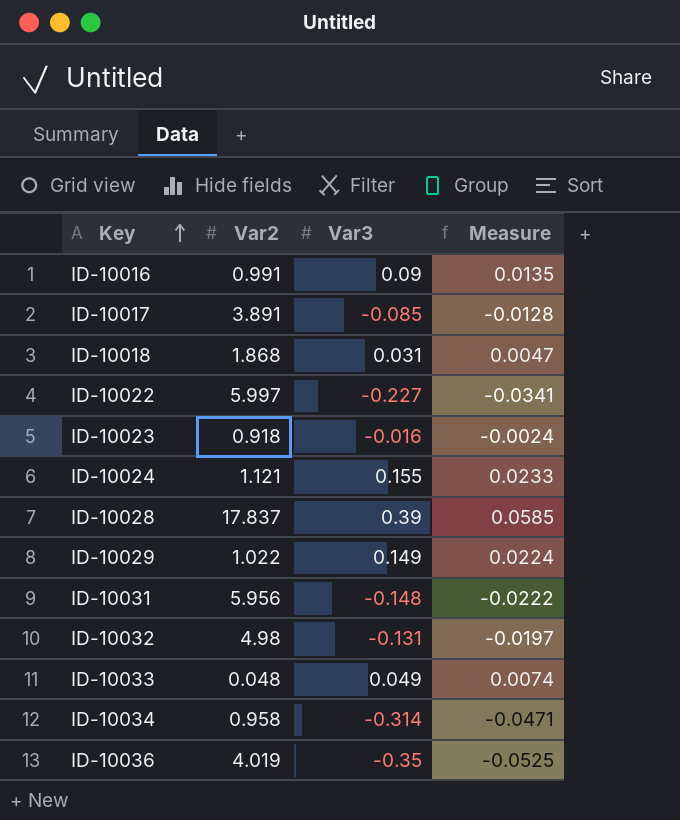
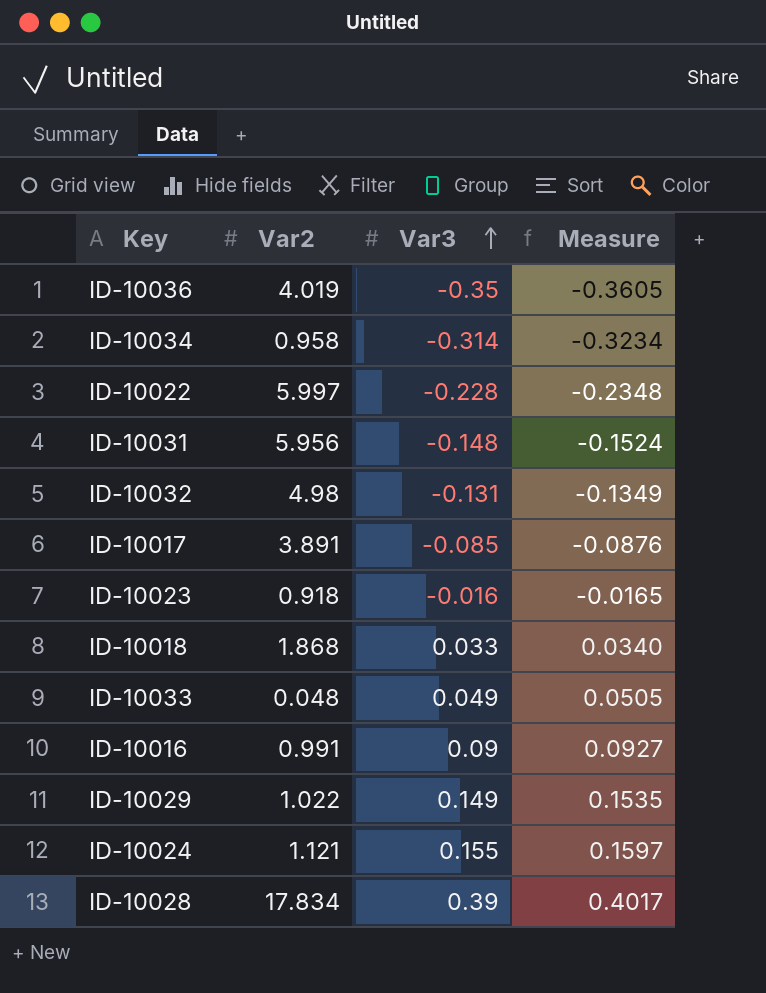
row order: Key ascending -> Var3 ascending
column Measure | formula: [Var3] * 0.15 -> [Var3] * 1.03
ID-10022 | Var3: -0.227 -> -0.228
ID-10018 | Var3: 0.031 -> 0.033
ID-10028 | Var2: 17.837 -> 17.834

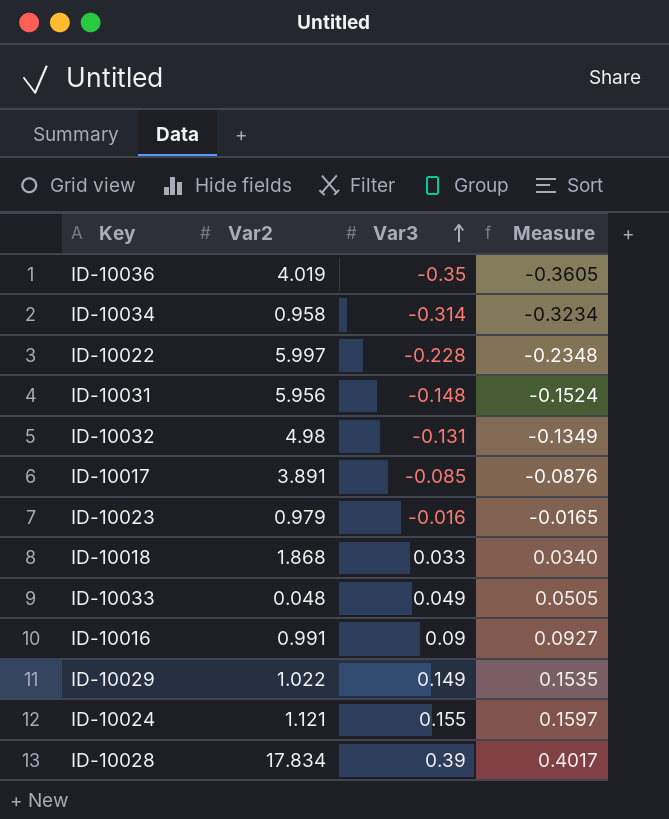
ID-10023 | Var2: 0.918 -> 0.979

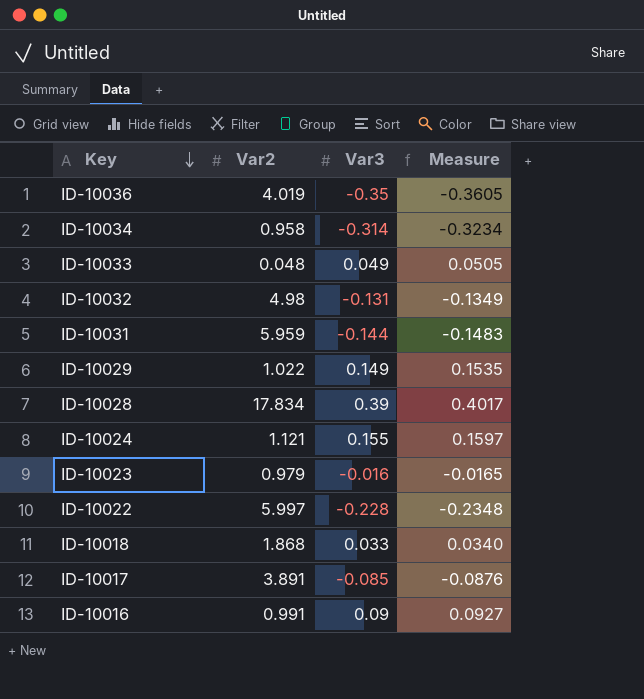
row order: Var3 ascending -> Key descending
ID-10031 | Var2: 5.956 -> 5.959
ID-10031 | Var3: -0.148 -> -0.144
ID-10031 | Measure: -0.1524 -> -0.1483

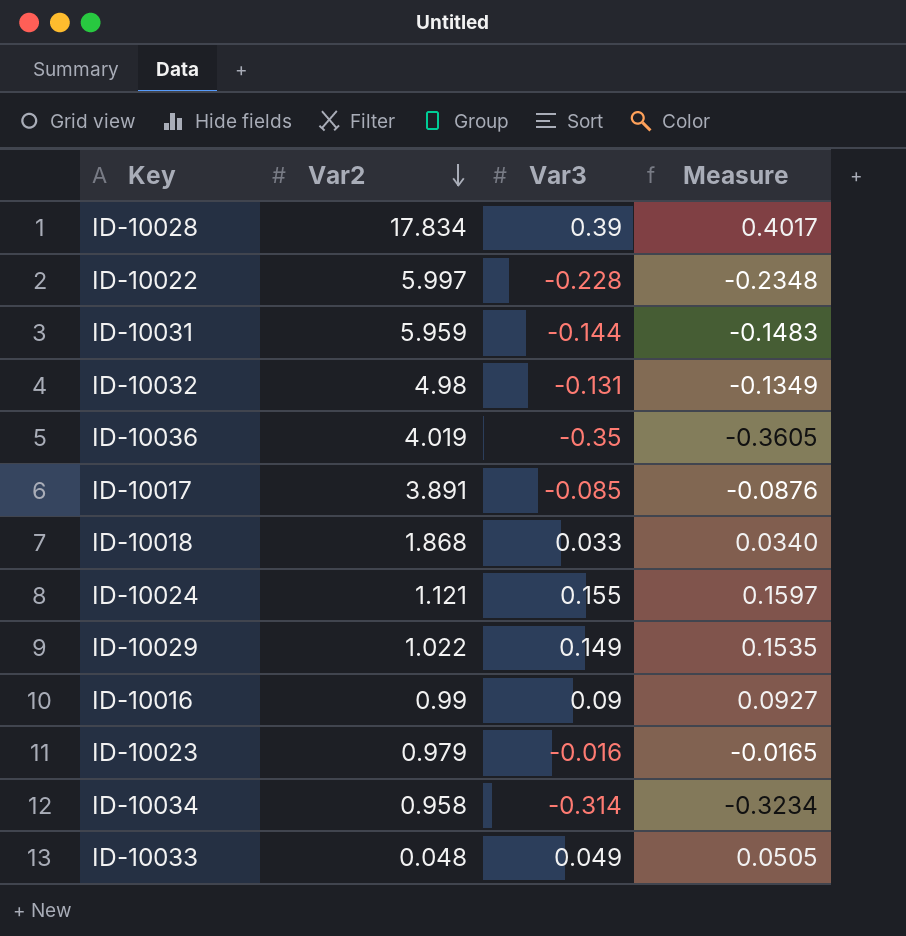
row order: Key descending -> Var2 descending
ID-10016 | Var2: 0.991 -> 0.99

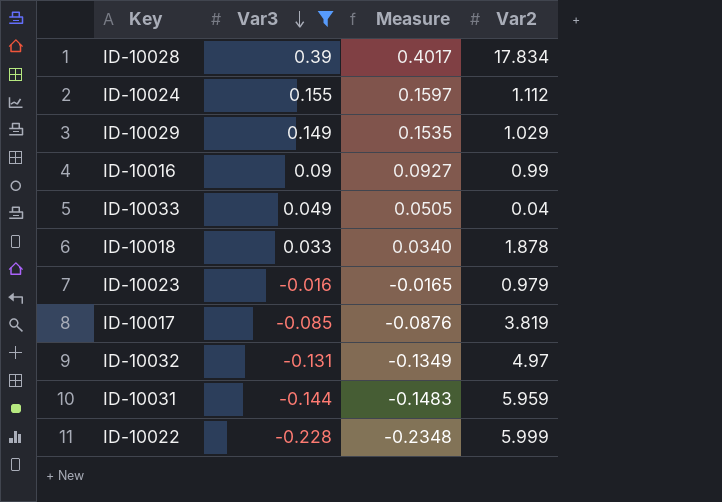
filter: none -> Var3 >= -0.228
row order: Var2 descending -> Var3 descending
column Var2 | position: 2 -> 4
ID-10024 | Var2: 1.121 -> 1.112
ID-10029 | Var2: 1.022 -> 1.029
ID-10033 | Var2: 0.048 -> 0.04
ID-10018 | Var2: 1.868 -> 1.878
ID-10017 | Var2: 3.891 -> 3.819
ID-10032 | Var2: 4.98 -> 4.97
ID-10022 | Var2: 5.997 -> 5.999

